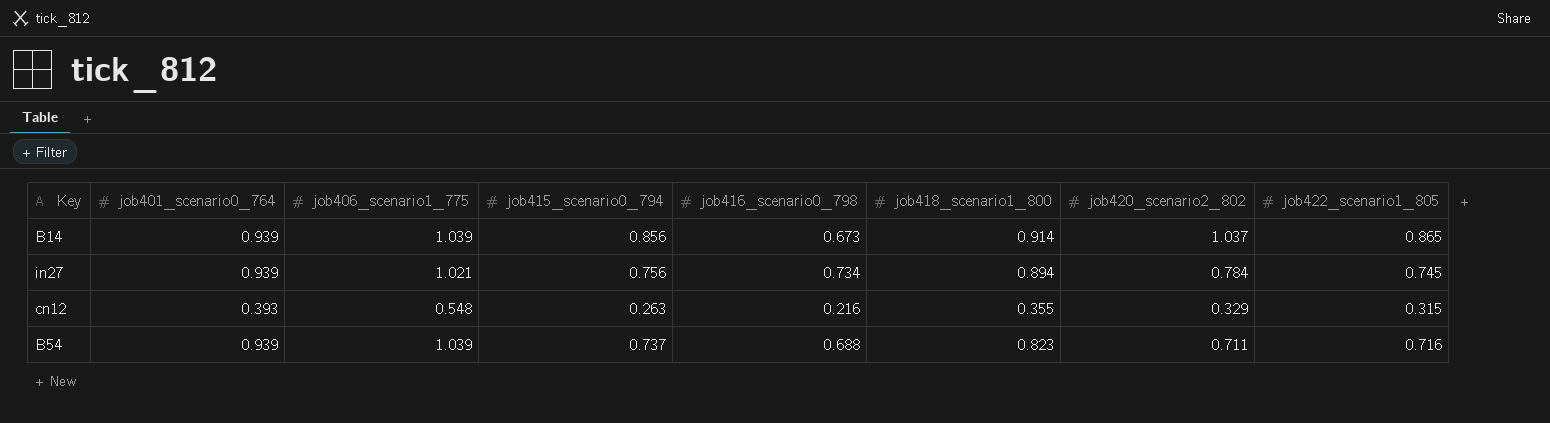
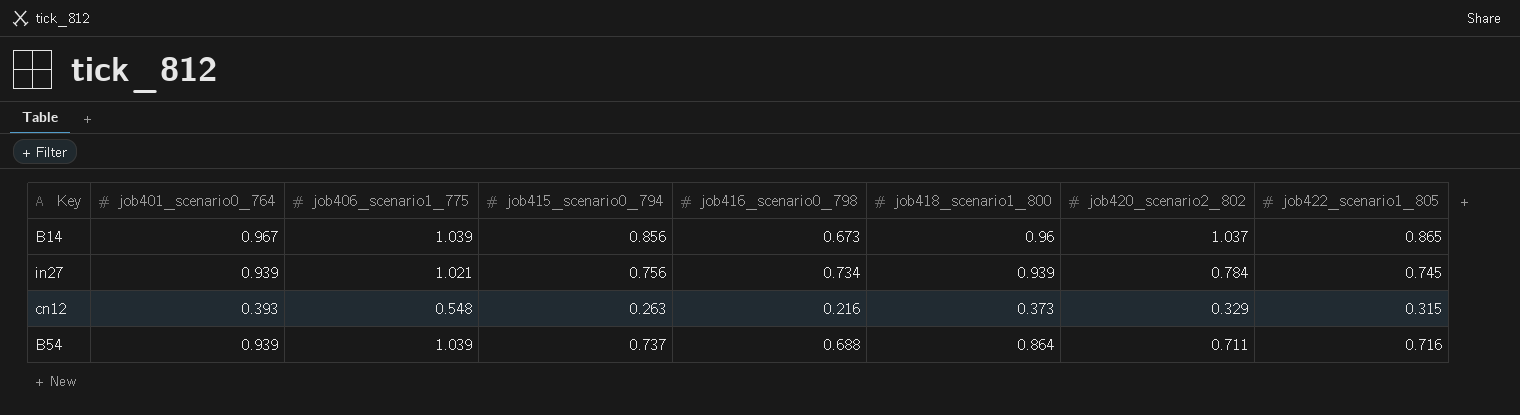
B14 | job401_scenario0_764: 0.939 -> 0.967
B14 | job418_scenario1_800: 0.914 -> 0.96
in27 | job418_scenario1_800: 0.894 -> 0.939
cn12 | job418_scenario1_800: 0.355 -> 0.373
B54 | job418_scenario1_800: 0.823 -> 0.864

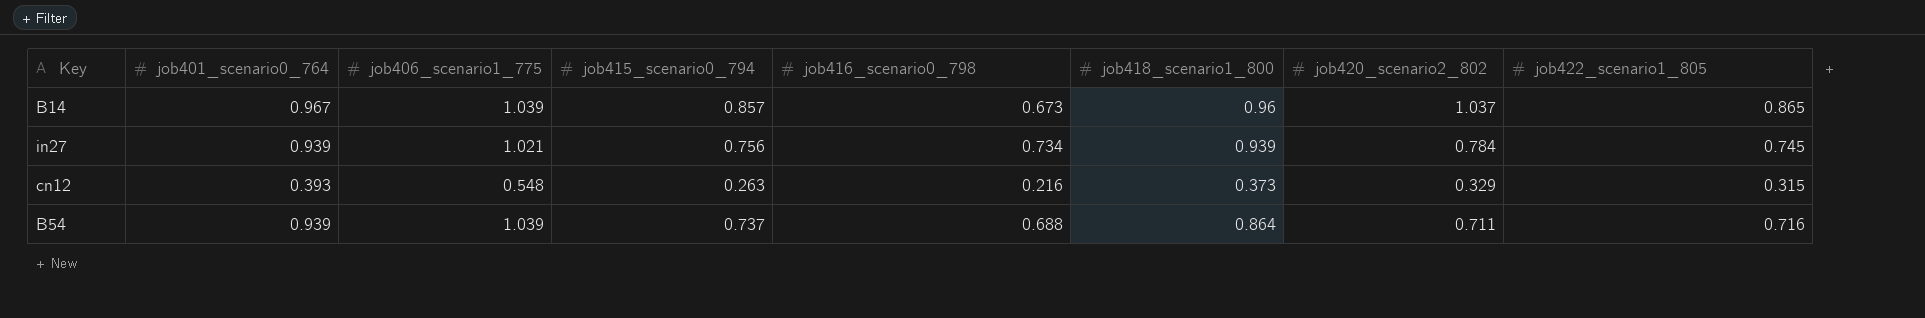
B14 | job415_scenario0_794: 0.856 -> 0.857

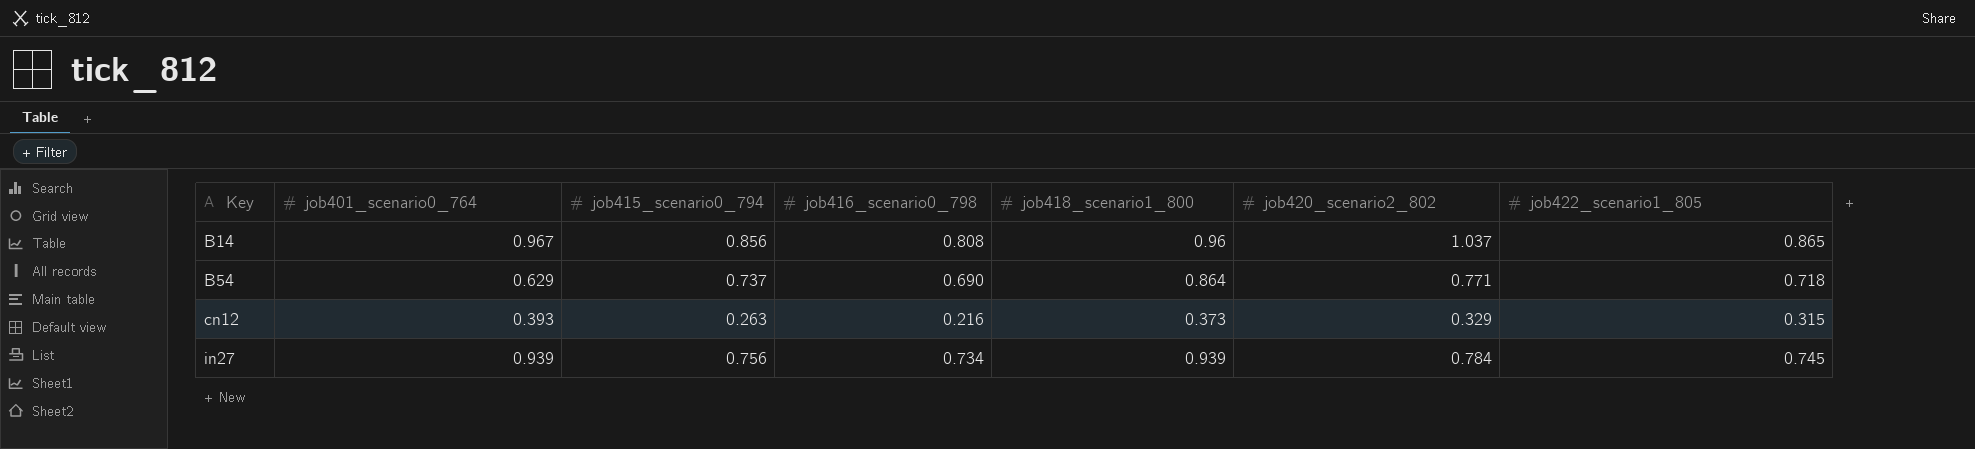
row order: none -> Key ascending
column job406_scenario1_775 | position: 3 -> none
B14 | job415_scenario0_794: 0.857 -> 0.856
B14 | job416_scenario0_798: 0.673 -> 0.808
B54 | job401_scenario0_764: 0.939 -> 0.629
B54 | job416_scenario0_798: 0.688 -> 0.690
B54 | job420_scenario2_802: 0.711 -> 0.771
B54 | job422_scenario1_805: 0.716 -> 0.718

